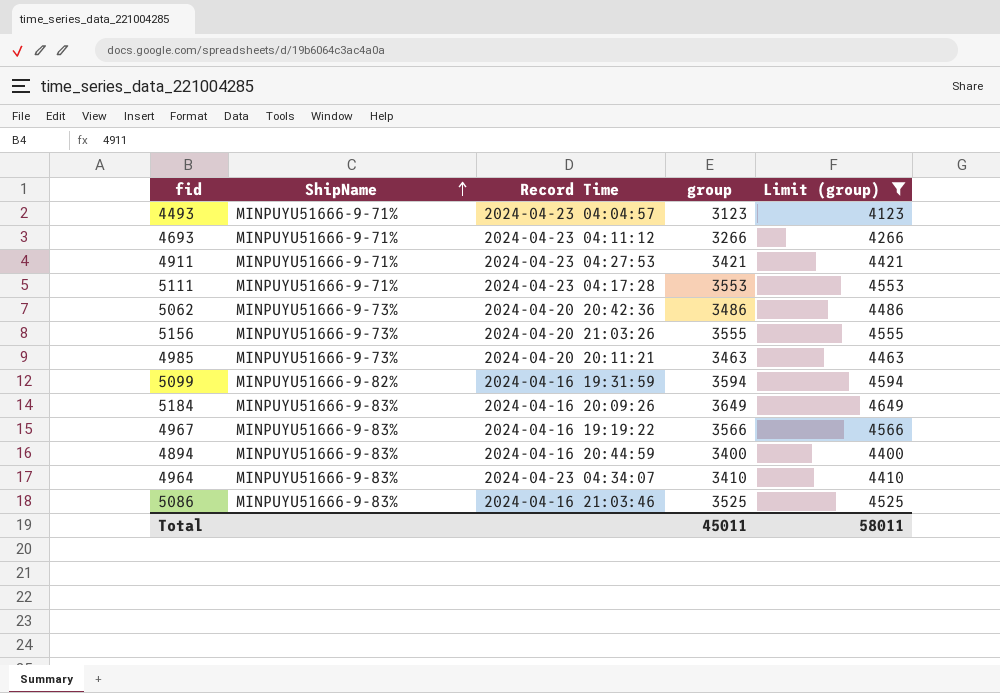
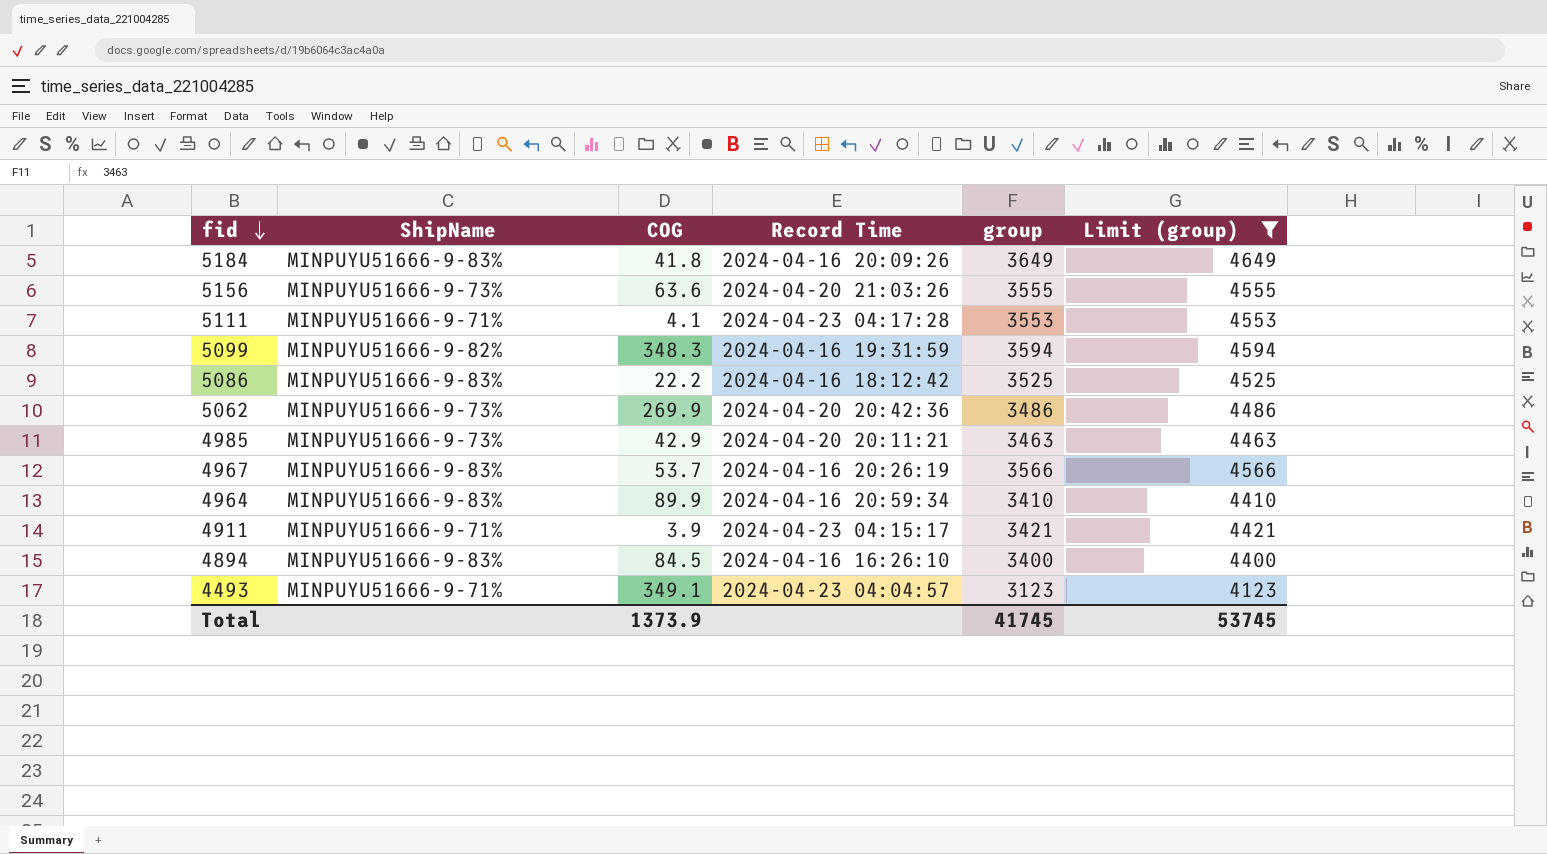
row order: ShipName ascending -> fid descending
column COG | position: none -> 3
row 4693: MINPUYU51666-9-71% | 2024-04-23 04:11:12 | 3266 | 4266 -> none
5086 | Record Time: 2024-04-16 21:03:46 -> 2024-04-16 18:12:42
4967 | Record Time: 2024-04-16 19:19:22 -> 2024-04-16 20:26:19
4964 | Record Time: 2024-04-23 04:34:07 -> 2024-04-16 20:59:34
4911 | Record Time: 2024-04-23 04:27:53 -> 2024-04-23 04:15:17
4894 | Record Time: 2024-04-16 20:44:59 -> 2024-04-16 16:26:10
Total | group: 45011 -> 41745
Total | Limit (group): 58011 -> 53745

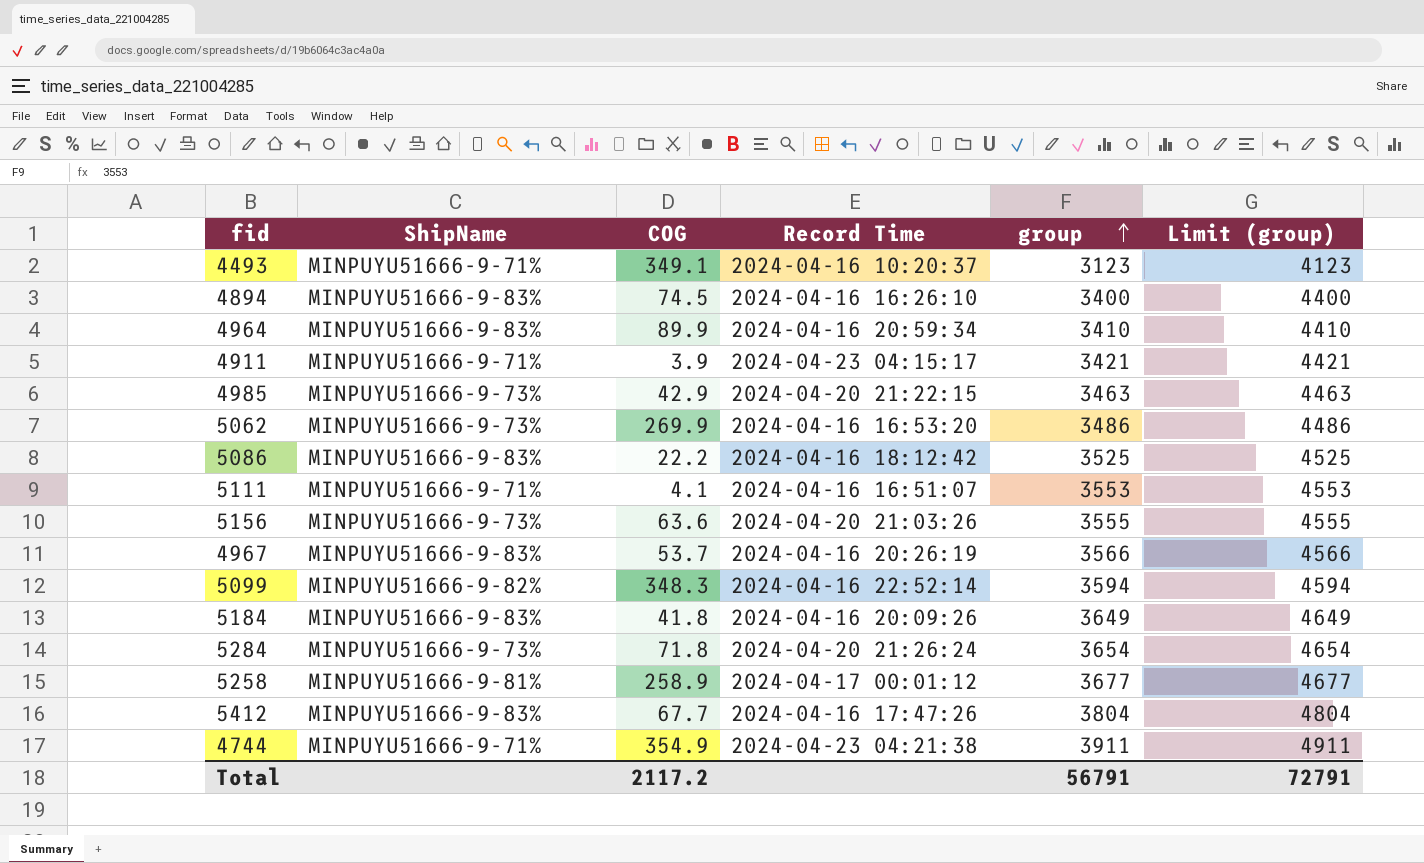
filter: Limit (group) <= 4649 -> none
row order: fid descending -> group ascending
4493 | Record Time: 2024-04-23 04:04:57 -> 2024-04-16 10:20:37
4894 | COG: 84.5 -> 74.5
4985 | Record Time: 2024-04-20 20:11:21 -> 2024-04-20 21:22:15
5062 | Record Time: 2024-04-20 20:42:36 -> 2024-04-16 16:53:20
5111 | Record Time: 2024-04-23 04:17:28 -> 2024-04-16 16:51:07
5099 | Record Time: 2024-04-16 19:31:59 -> 2024-04-16 22:52:14
Total | COG: 1373.9 -> 2117.2
Total | group: 41745 -> 56791
Total | Limit (group): 53745 -> 72791

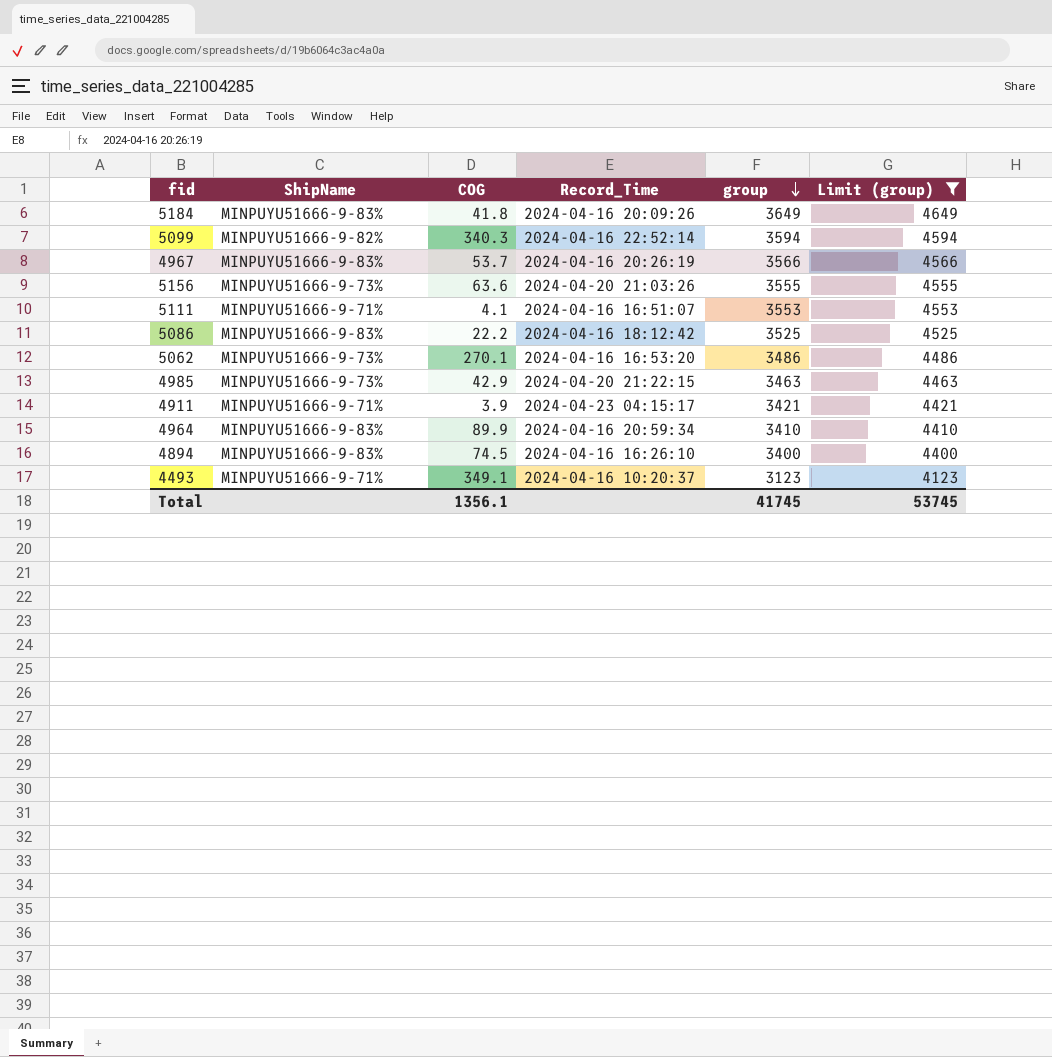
filter: none -> Limit (group) <= 4649
row order: group ascending -> group descending
column name: Record Time -> Record_Time
5099 | COG: 348.3 -> 340.3
5062 | COG: 269.9 -> 270.1
Total | COG: 2117.2 -> 1356.1
Total | group: 56791 -> 41745
Total | Limit (group): 72791 -> 53745

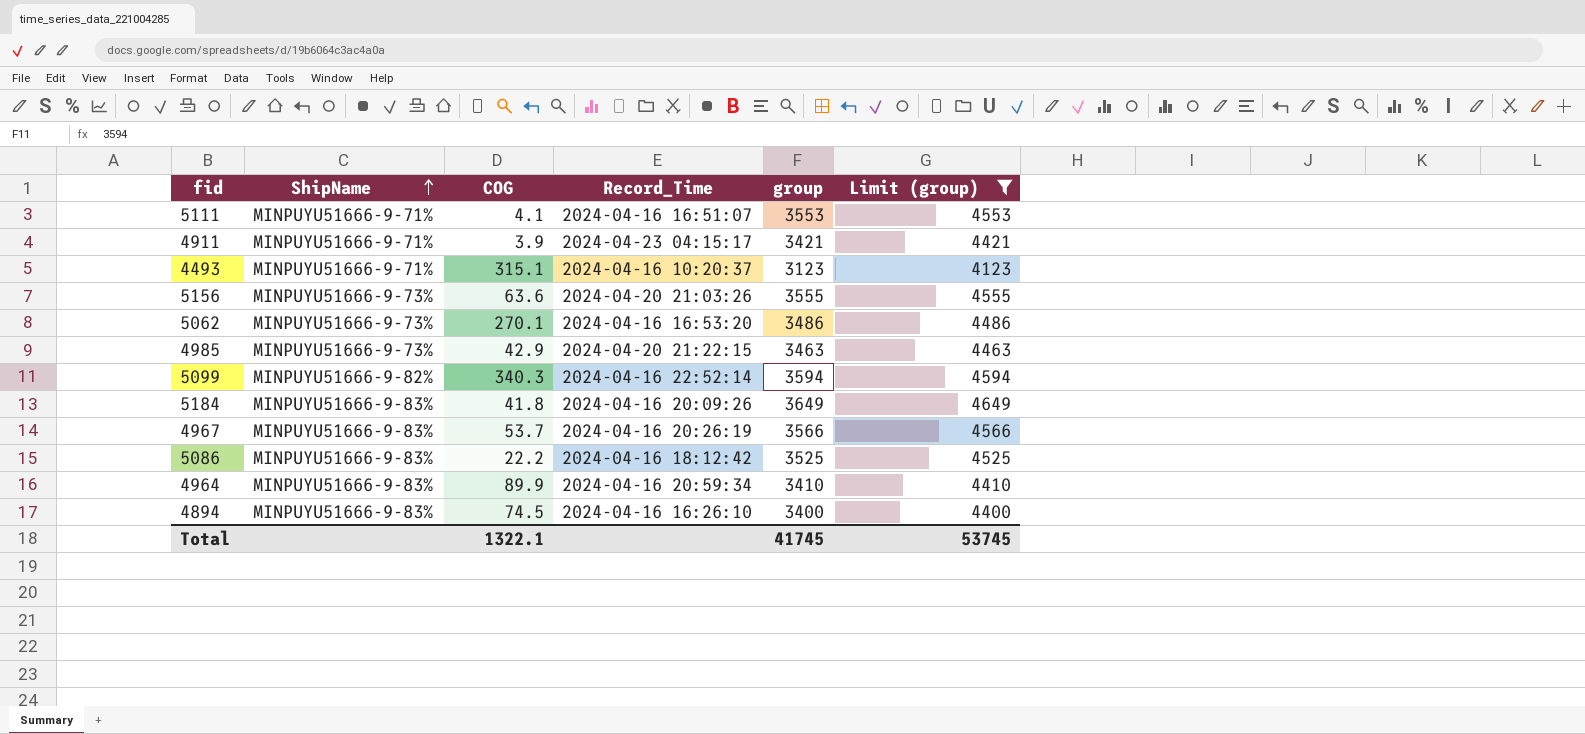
row order: group descending -> ShipName ascending
4493 | COG: 349.1 -> 315.1
Total | COG: 1356.1 -> 1322.1

